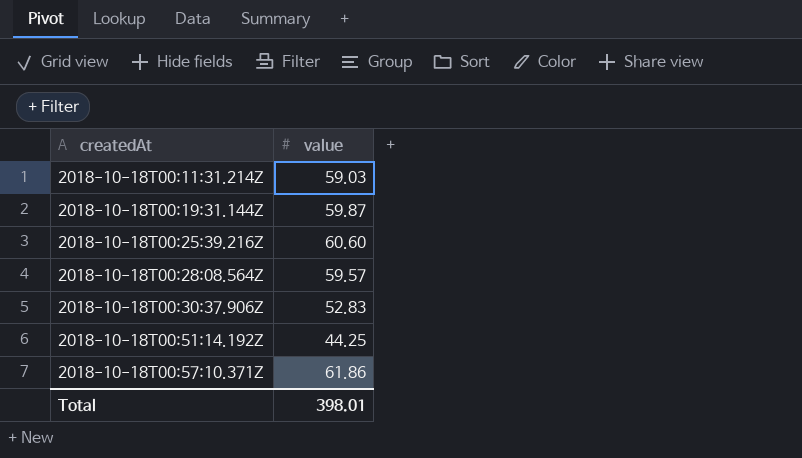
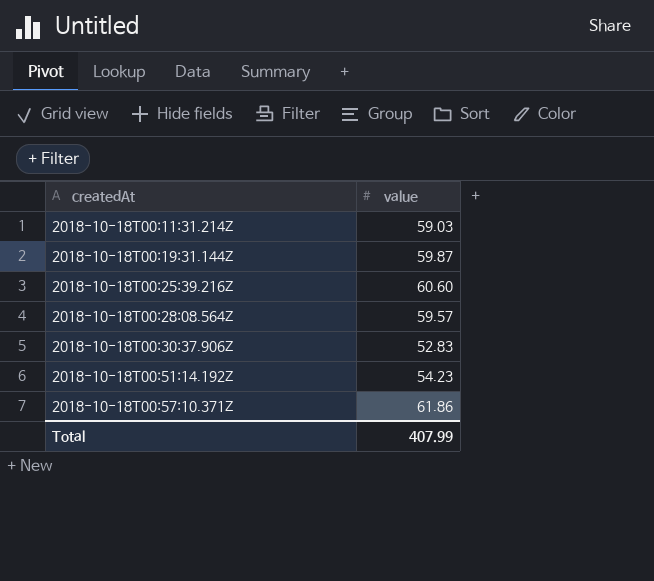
2018-10-18T00:51:14.192Z | value: 44.25 -> 54.23
Total | value: 398.01 -> 407.99

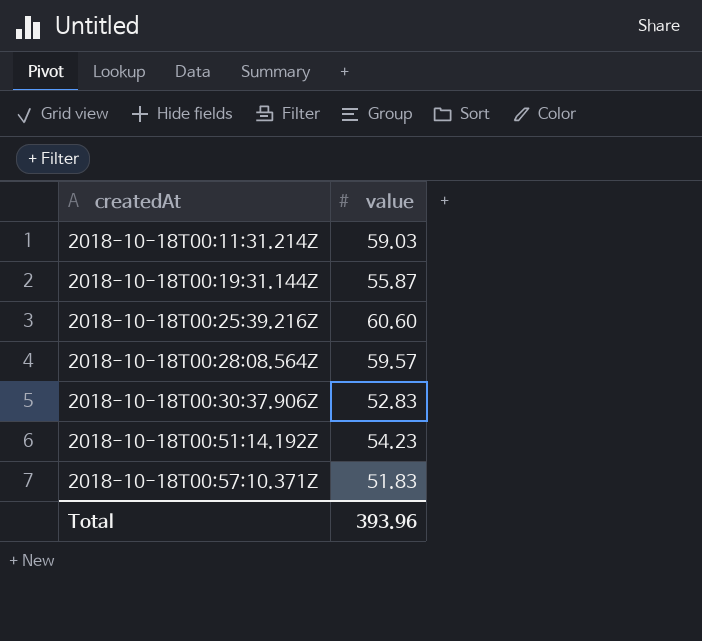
2018-10-18T00:19:31.144Z | value: 59.87 -> 55.87
2018-10-18T00:57:10.371Z | value: 61.86 -> 51.83
Total | value: 407.99 -> 393.96

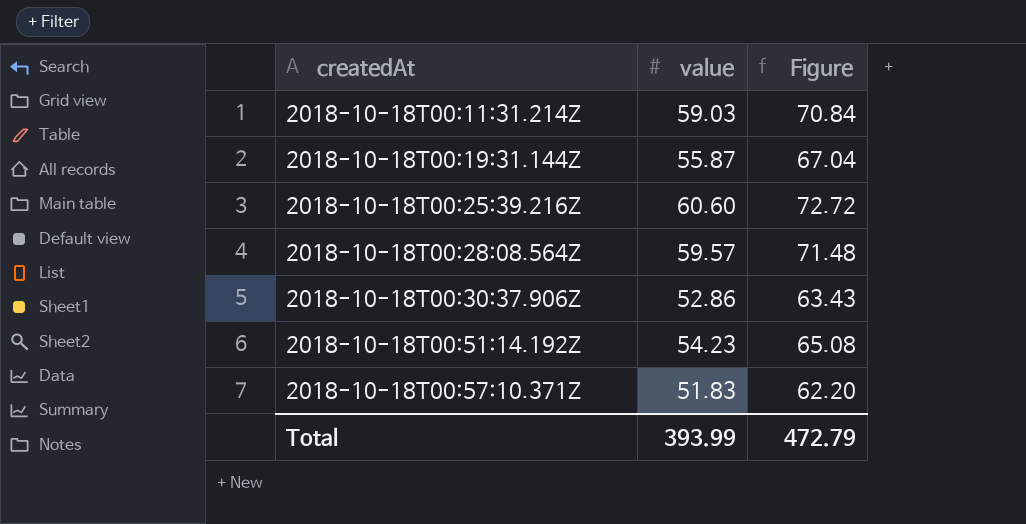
column Figure | formula: none -> [value] * 1.2
2018-10-18T00:30:37.906Z | value: 52.83 -> 52.86
Total | value: 393.96 -> 393.99

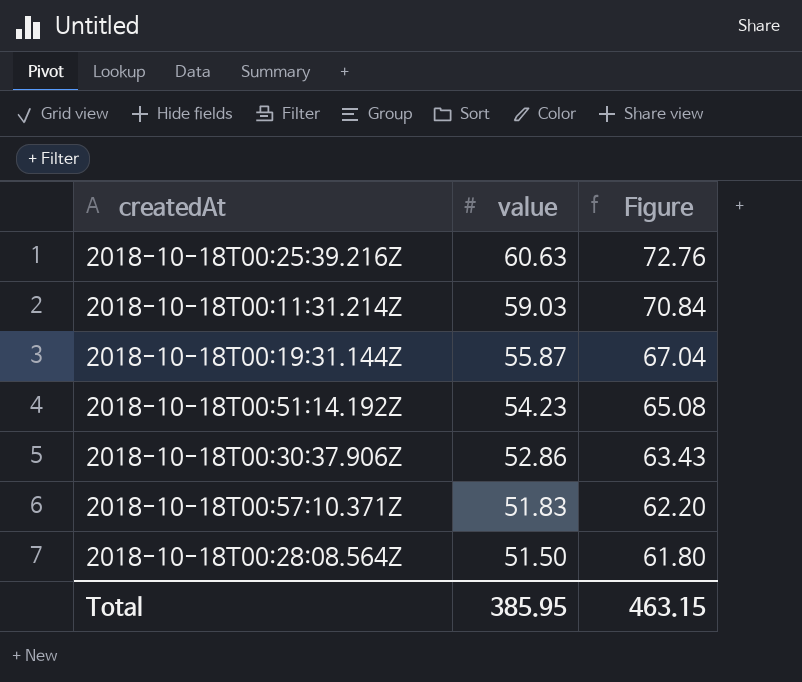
row order: createdAt ascending -> value descending
2018-10-18T00:25:39.216Z | value: 60.60 -> 60.63
2018-10-18T00:25:39.216Z | Figure: 72.72 -> 72.76
2018-10-18T00:28:08.564Z | value: 59.57 -> 51.50
2018-10-18T00:28:08.564Z | Figure: 71.48 -> 61.80
Total | value: 393.99 -> 385.95
Total | Figure: 472.79 -> 463.15

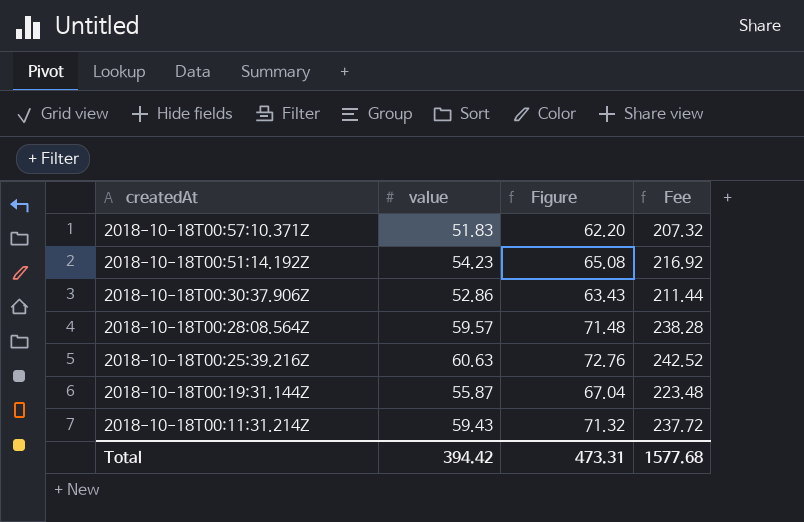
row order: value descending -> createdAt descending
column Fee | formula: none -> [value] * 4
2018-10-18T00:28:08.564Z | value: 51.50 -> 59.57
2018-10-18T00:28:08.564Z | Figure: 61.80 -> 71.48
2018-10-18T00:11:31.214Z | value: 59.03 -> 59.43
2018-10-18T00:11:31.214Z | Figure: 70.84 -> 71.32
Total | value: 385.95 -> 394.42
Total | Figure: 463.15 -> 473.31

